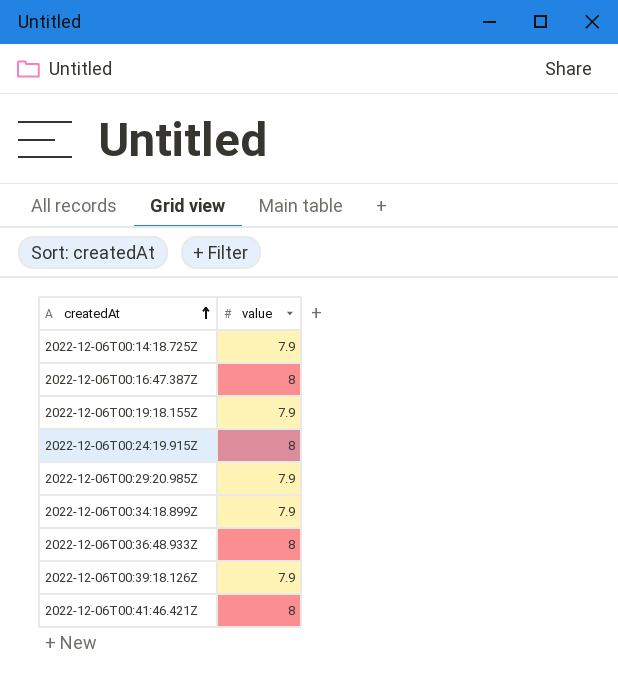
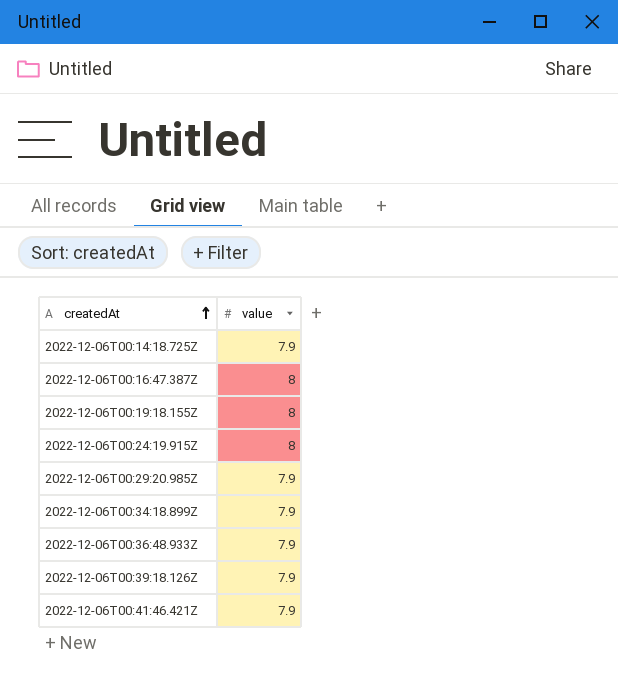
2022-12-06T00:19:18.155Z | value: 7.9 -> 8
2022-12-06T00:36:48.933Z | value: 8 -> 7.9
2022-12-06T00:41:46.421Z | value: 8 -> 7.9

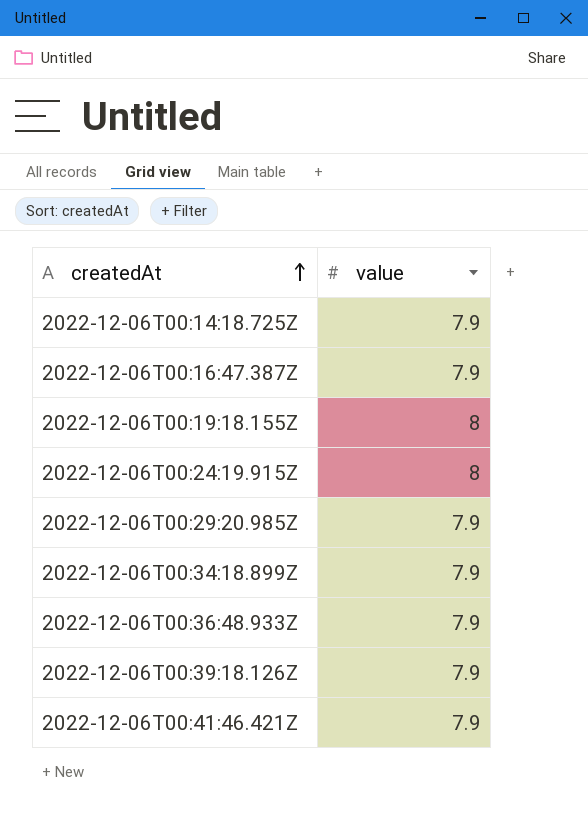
2022-12-06T00:16:47.387Z | value: 8 -> 7.9

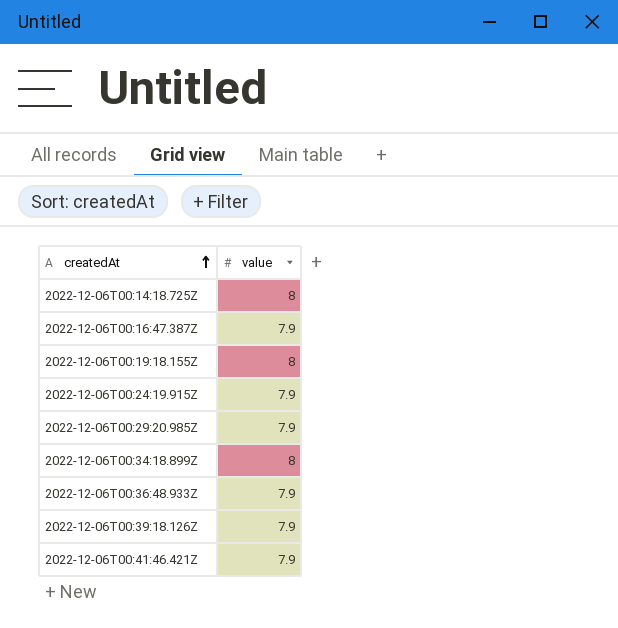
2022-12-06T00:14:18.725Z | value: 7.9 -> 8
2022-12-06T00:24:19.915Z | value: 8 -> 7.9
2022-12-06T00:34:18.899Z | value: 7.9 -> 8

